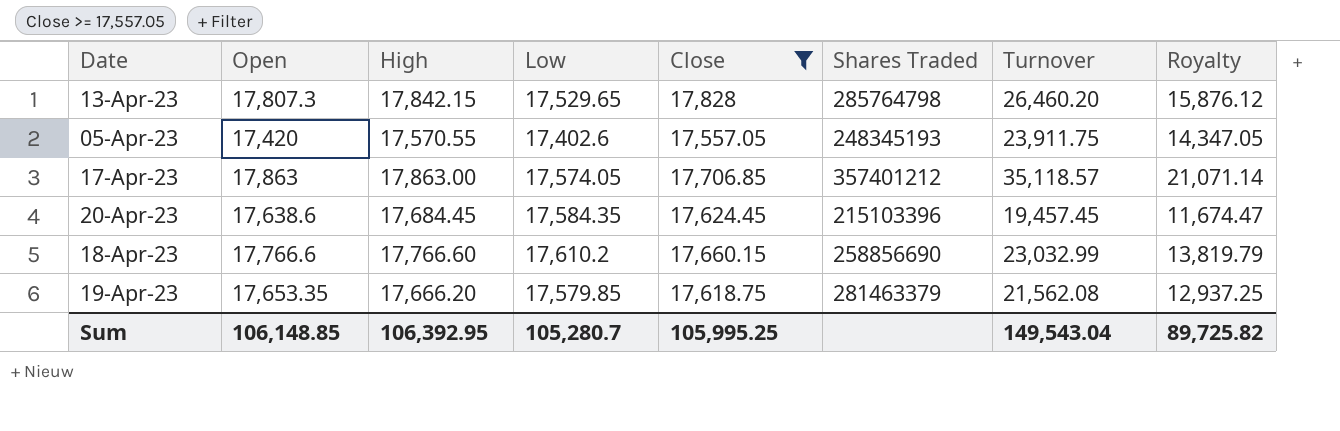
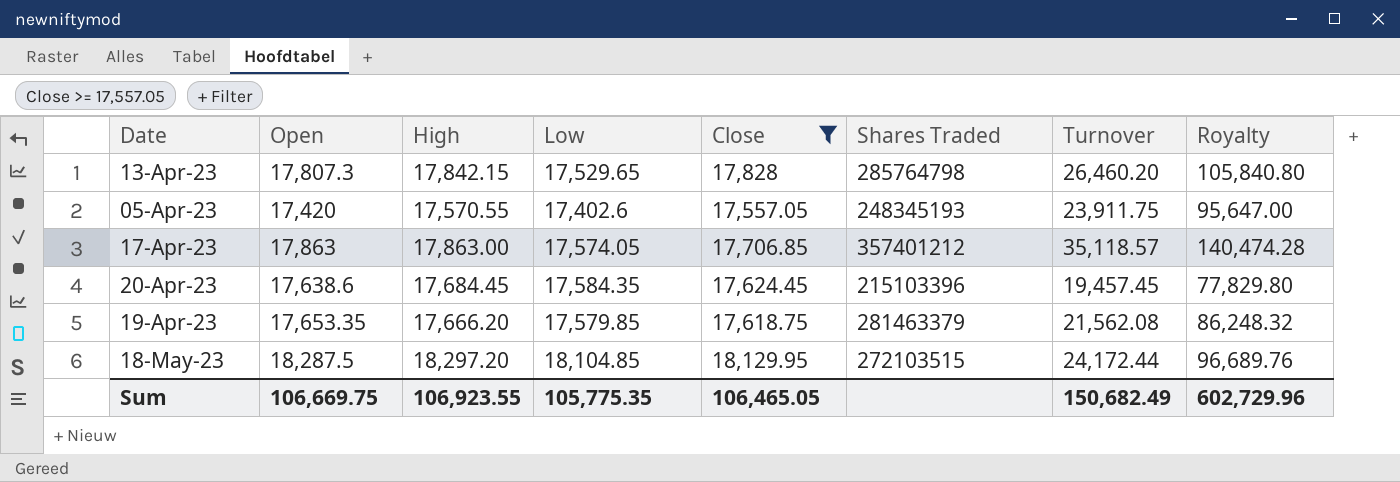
column Royalty | formula: [Turnover] * 0.6 -> [Turnover] * 4
row 18-Apr-23: 17,766.6 | 17,766.60 | 17,610.2 | 17,660.15 | 258856690 | 23,032.99 | 13,819.79 -> none
row 18-May-23: none -> 18,287.5 | 18,297.20 | 18,104.85 | 18,129.95 | 272103515 | 24,172.44 | 96,689.76
Sum | Open: 106,148.85 -> 106,669.75
Sum | High: 106,392.95 -> 106,923.55
Sum | Low: 105,280.7 -> 105,775.35
Sum | Close: 105,995.25 -> 106,465.05
Sum | Turnover: 149,543.04 -> 150,682.49
Sum | Royalty: 89,725.82 -> 602,729.96

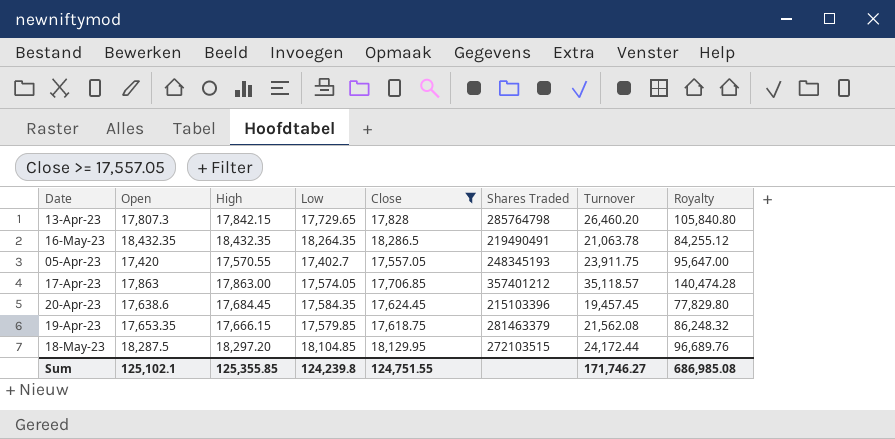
13-Apr-23 | Low: 17,529.65 -> 17,729.65
row 16-May-23: none -> 18,432.35 | 18,432.35 | 18,264.35 | 18,286.5 | 219490491 | 21,063.78 | 84,255.12
05-Apr-23 | Low: 17,402.6 -> 17,402.7
19-Apr-23 | High: 17,666.20 -> 17,666.15
Sum | Open: 106,669.75 -> 125,102.1
Sum | High: 106,923.55 -> 125,355.85
Sum | Low: 105,775.35 -> 124,239.8
Sum | Close: 106,465.05 -> 124,751.55
Sum | Turnover: 150,682.49 -> 171,746.27
Sum | Royalty: 602,729.96 -> 686,985.08

